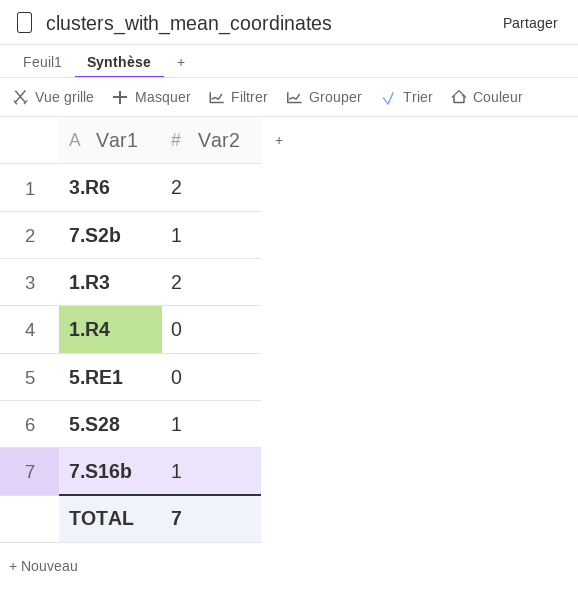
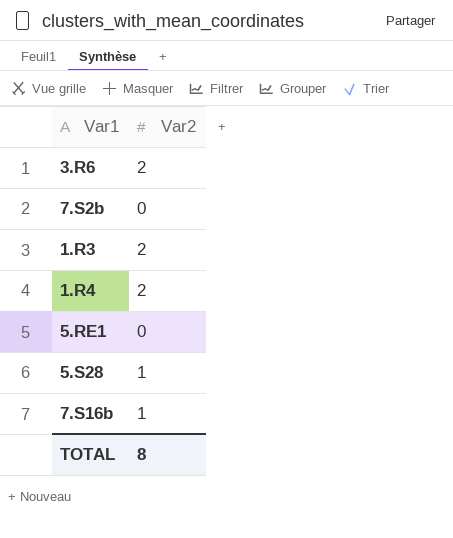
7.S2b | Var2: 1 -> 0
1.R4 | Var2: 0 -> 2
TOTAL | Var2: 7 -> 8

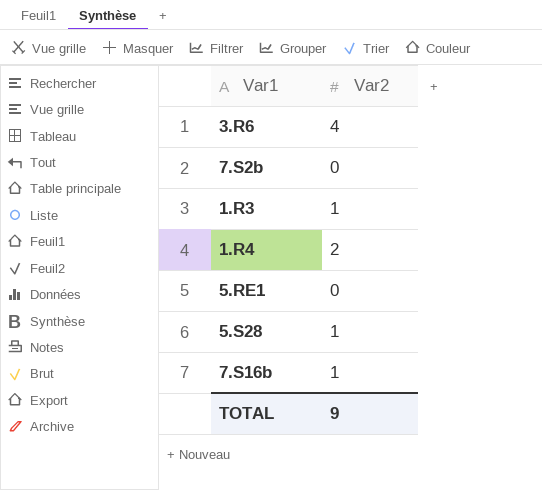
3.R6 | Var2: 2 -> 4
1.R3 | Var2: 2 -> 1
TOTAL | Var2: 8 -> 9

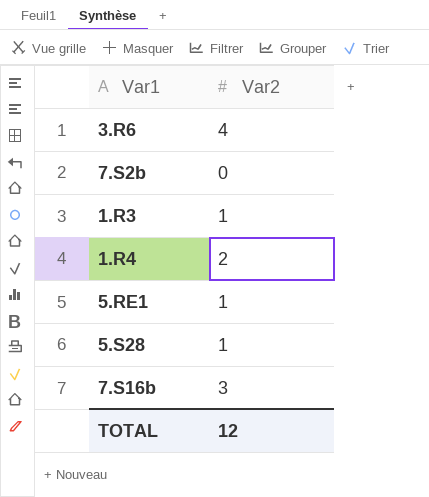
5.RE1 | Var2: 0 -> 1
7.S16b | Var2: 1 -> 3
TOTAL | Var2: 9 -> 12

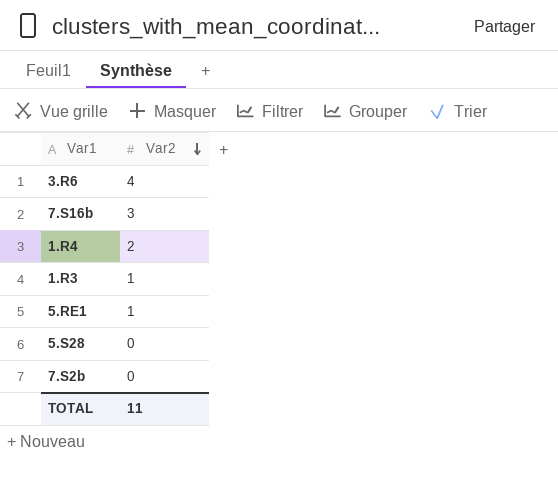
row order: none -> Var2 descending
5.S28 | Var2: 1 -> 0
TOTAL | Var2: 12 -> 11

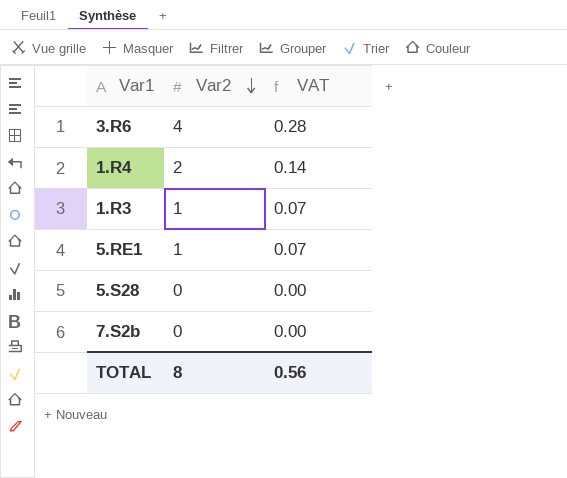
column VAT | formula: none -> [Var2] * 0.07
row 7.S16b: 3 -> none
TOTAL | Var2: 11 -> 8

